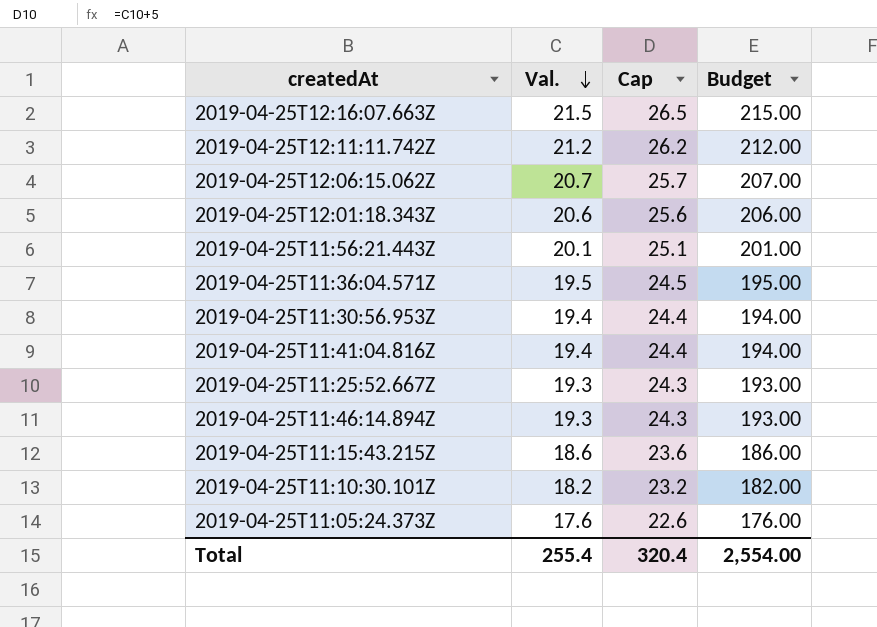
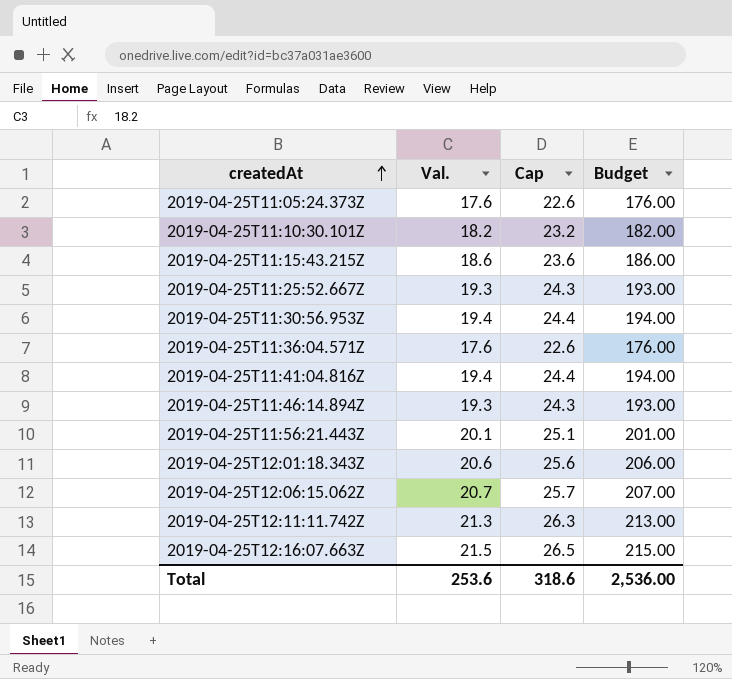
row order: Val. descending -> createdAt ascending
2019-04-25T11:36:04.571Z | Val.: 19.5 -> 17.6
2019-04-25T11:36:04.571Z | Cap: 24.5 -> 22.6
2019-04-25T11:36:04.571Z | Budget: 195.00 -> 176.00
2019-04-25T12:11:11.742Z | Val.: 21.2 -> 21.3
2019-04-25T12:11:11.742Z | Cap: 26.2 -> 26.3
2019-04-25T12:11:11.742Z | Budget: 212.00 -> 213.00
Total | Val.: 255.4 -> 253.6
Total | Cap: 320.4 -> 318.6
Total | Budget: 2,554.00 -> 2,536.00

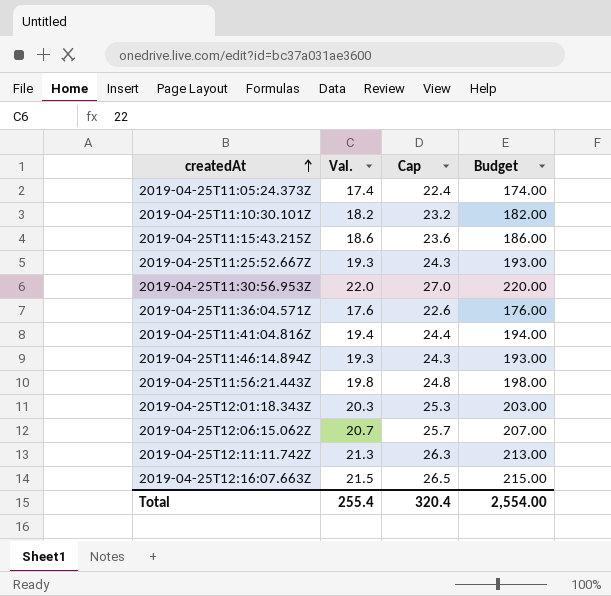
2019-04-25T11:05:24.373Z | Val.: 17.6 -> 17.4
2019-04-25T11:05:24.373Z | Cap: 22.6 -> 22.4
2019-04-25T11:05:24.373Z | Budget: 176.00 -> 174.00
2019-04-25T11:30:56.953Z | Val.: 19.4 -> 22.0
2019-04-25T11:30:56.953Z | Cap: 24.4 -> 27.0
2019-04-25T11:30:56.953Z | Budget: 194.00 -> 220.00
2019-04-25T11:56:21.443Z | Val.: 20.1 -> 19.8
2019-04-25T11:56:21.443Z | Cap: 25.1 -> 24.8
2019-04-25T11:56:21.443Z | Budget: 201.00 -> 198.00
2019-04-25T12:01:18.343Z | Val.: 20.6 -> 20.3
2019-04-25T12:01:18.343Z | Cap: 25.6 -> 25.3
2019-04-25T12:01:18.343Z | Budget: 206.00 -> 203.00
Total | Val.: 253.6 -> 255.4
Total | Cap: 318.6 -> 320.4
Total | Budget: 2,536.00 -> 2,554.00

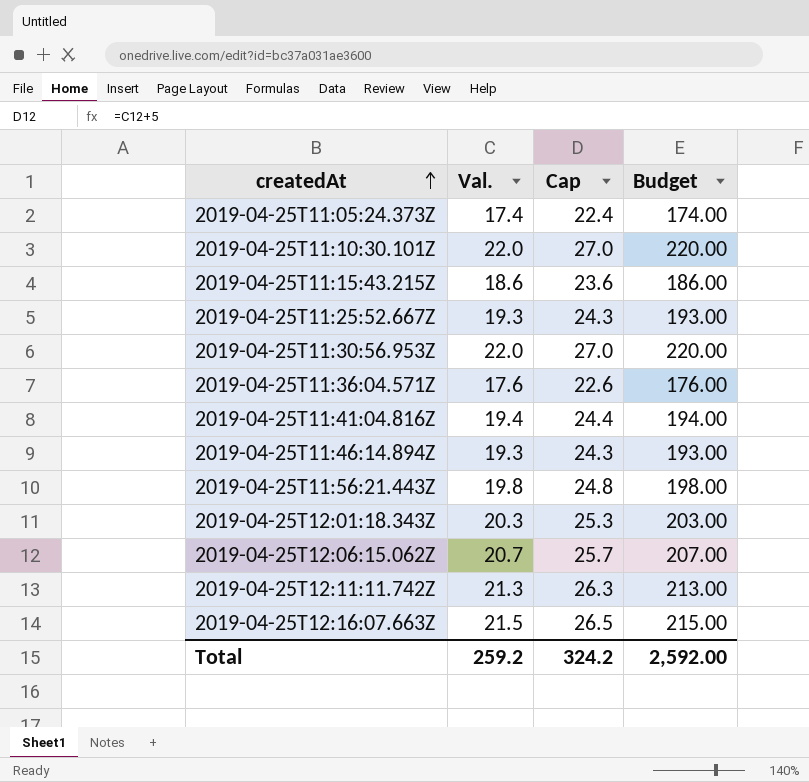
2019-04-25T11:10:30.101Z | Val.: 18.2 -> 22.0
2019-04-25T11:10:30.101Z | Cap: 23.2 -> 27.0
2019-04-25T11:10:30.101Z | Budget: 182.00 -> 220.00
Total | Val.: 255.4 -> 259.2
Total | Cap: 320.4 -> 324.2
Total | Budget: 2,554.00 -> 2,592.00

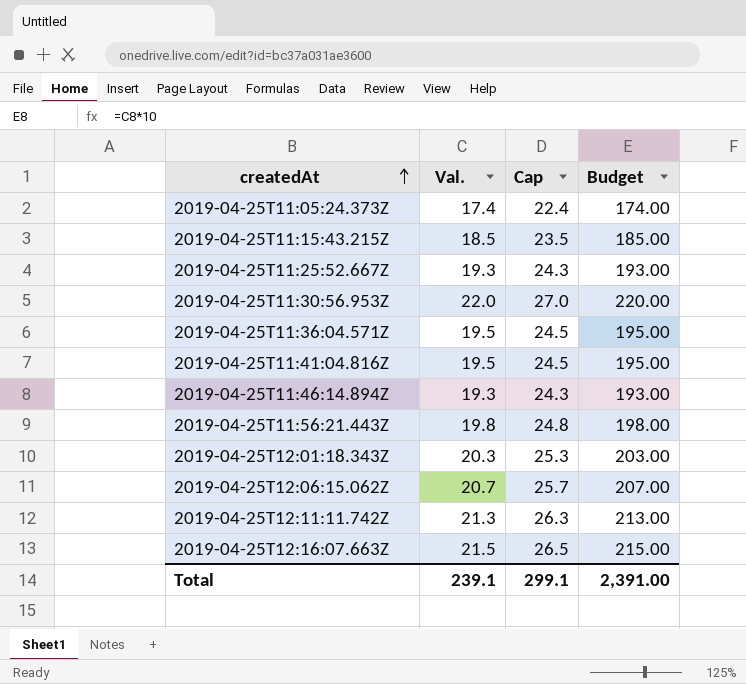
row 2019-04-25T11:10:30.101Z: 22.0 | 27.0 | 220.00 -> none
2019-04-25T11:15:43.215Z | Val.: 18.6 -> 18.5
2019-04-25T11:15:43.215Z | Cap: 23.6 -> 23.5
2019-04-25T11:15:43.215Z | Budget: 186.00 -> 185.00
2019-04-25T11:36:04.571Z | Val.: 17.6 -> 19.5
2019-04-25T11:36:04.571Z | Cap: 22.6 -> 24.5
2019-04-25T11:36:04.571Z | Budget: 176.00 -> 195.00
2019-04-25T11:41:04.816Z | Val.: 19.4 -> 19.5
2019-04-25T11:41:04.816Z | Cap: 24.4 -> 24.5
2019-04-25T11:41:04.816Z | Budget: 194.00 -> 195.00
Total | Val.: 259.2 -> 239.1
Total | Cap: 324.2 -> 299.1
Total | Budget: 2,592.00 -> 2,391.00

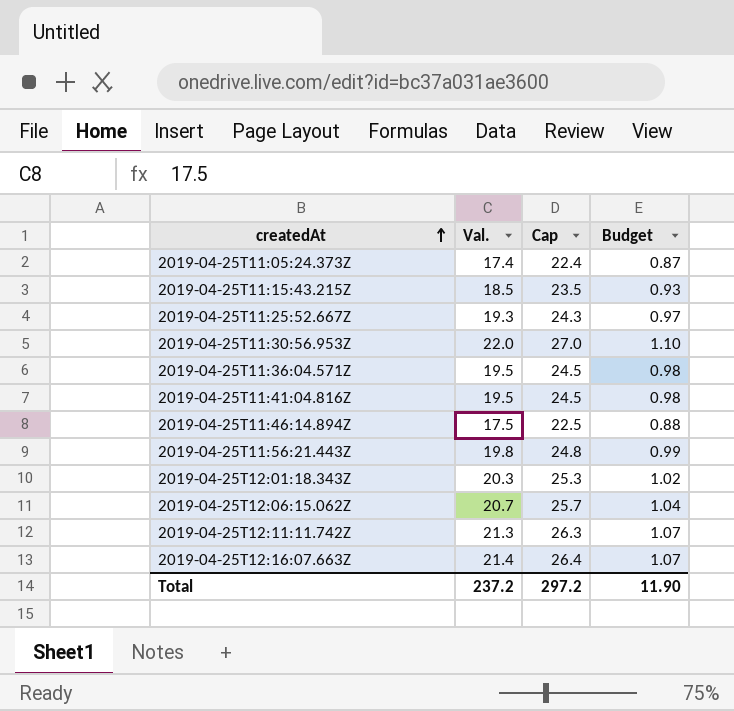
column Budget | formula: [Val.] * 10 -> [Val.] * 0.05
2019-04-25T11:46:14.894Z | Val.: 19.3 -> 17.5
2019-04-25T11:46:14.894Z | Cap: 24.3 -> 22.5
2019-04-25T12:16:07.663Z | Val.: 21.5 -> 21.4
2019-04-25T12:16:07.663Z | Cap: 26.5 -> 26.4
Total | Val.: 239.1 -> 237.2
Total | Cap: 299.1 -> 297.2
Total | Budget: 2,391.00 -> 11.90

